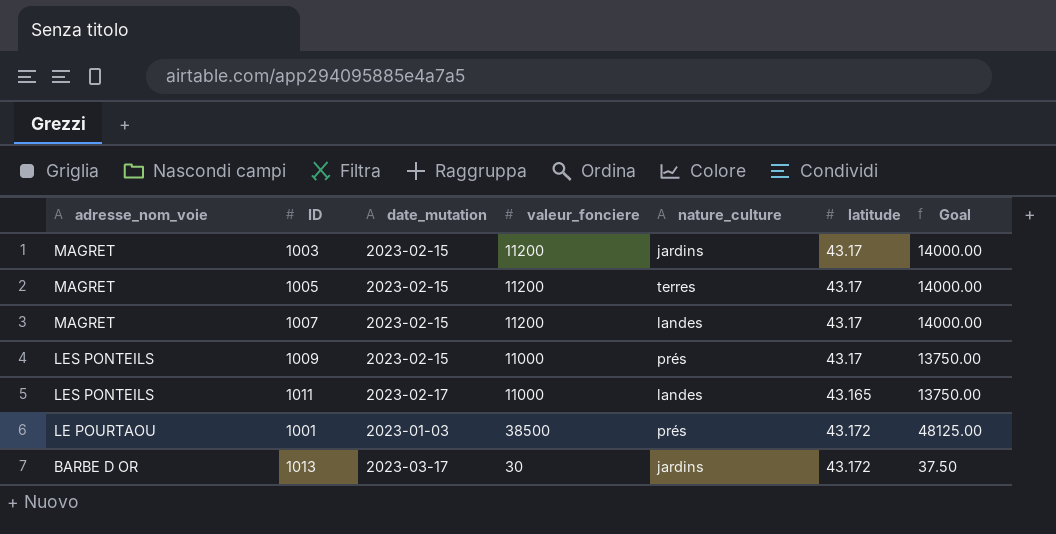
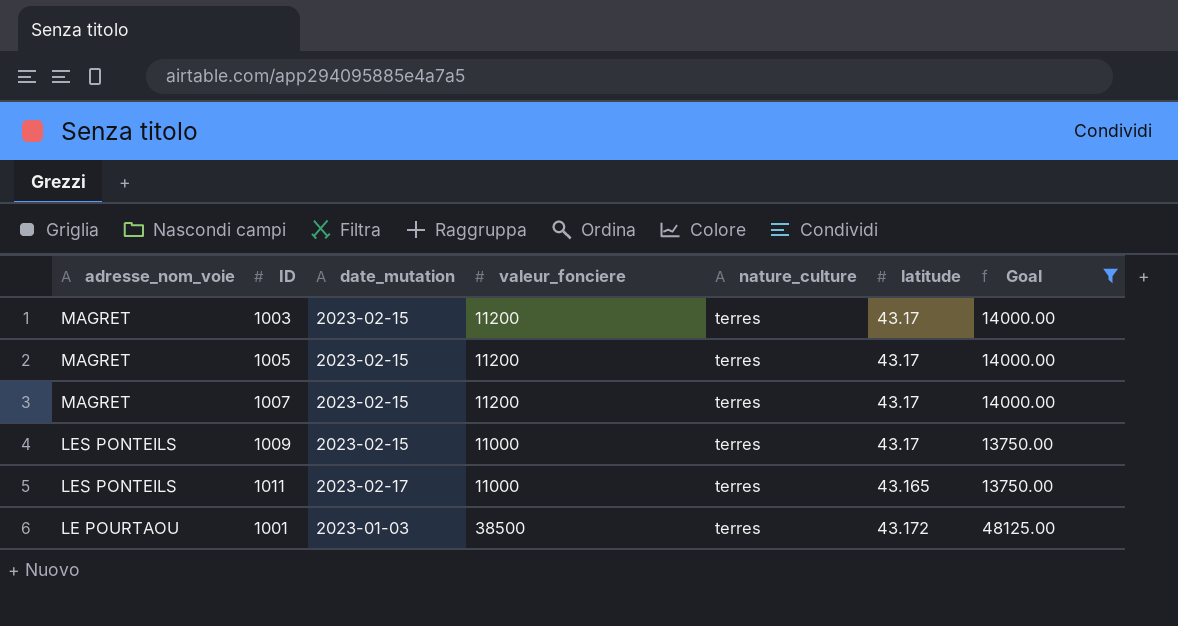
filter: none -> Goal != 37.50
1003 | nature_culture: jardins -> terres
1007 | nature_culture: landes -> terres
1009 | nature_culture: prés -> terres
1011 | nature_culture: landes -> terres
1001 | nature_culture: prés -> terres

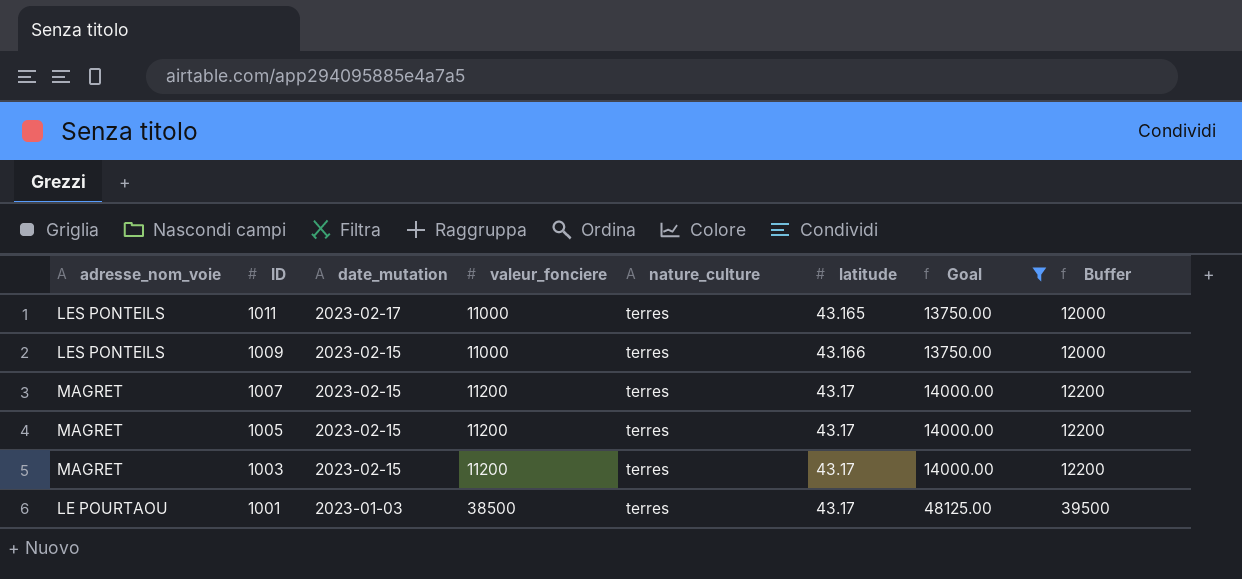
row order: adresse_nom_voie descending -> ID descending
column Buffer | formula: none -> [valeur_fonciere] + 1000
1009 | latitude: 43.17 -> 43.166
1001 | latitude: 43.172 -> 43.17

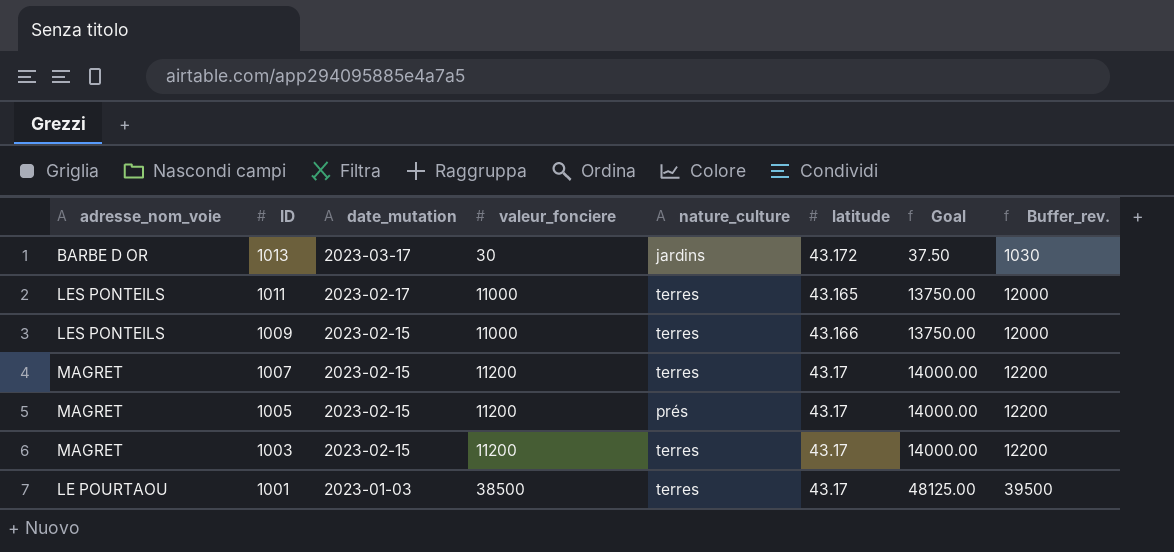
filter: Goal != 37.50 -> none
column name: Buffer -> Buffer_rev.
1005 | nature_culture: terres -> prés

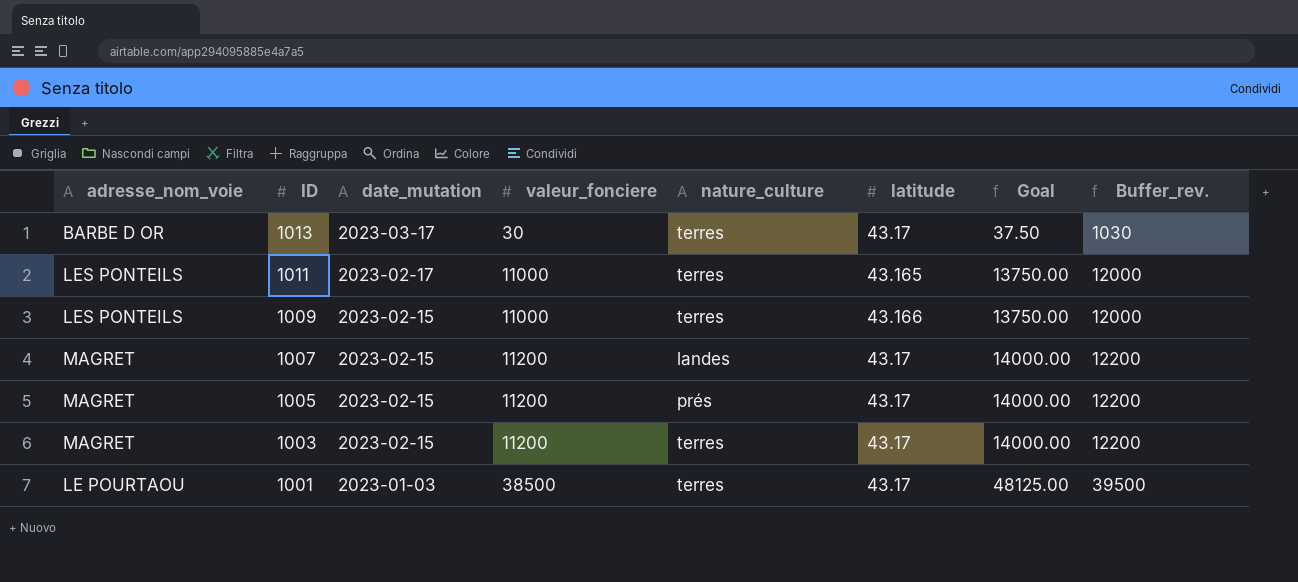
1013 | nature_culture: jardins -> terres
1013 | latitude: 43.172 -> 43.17
1007 | nature_culture: terres -> landes

